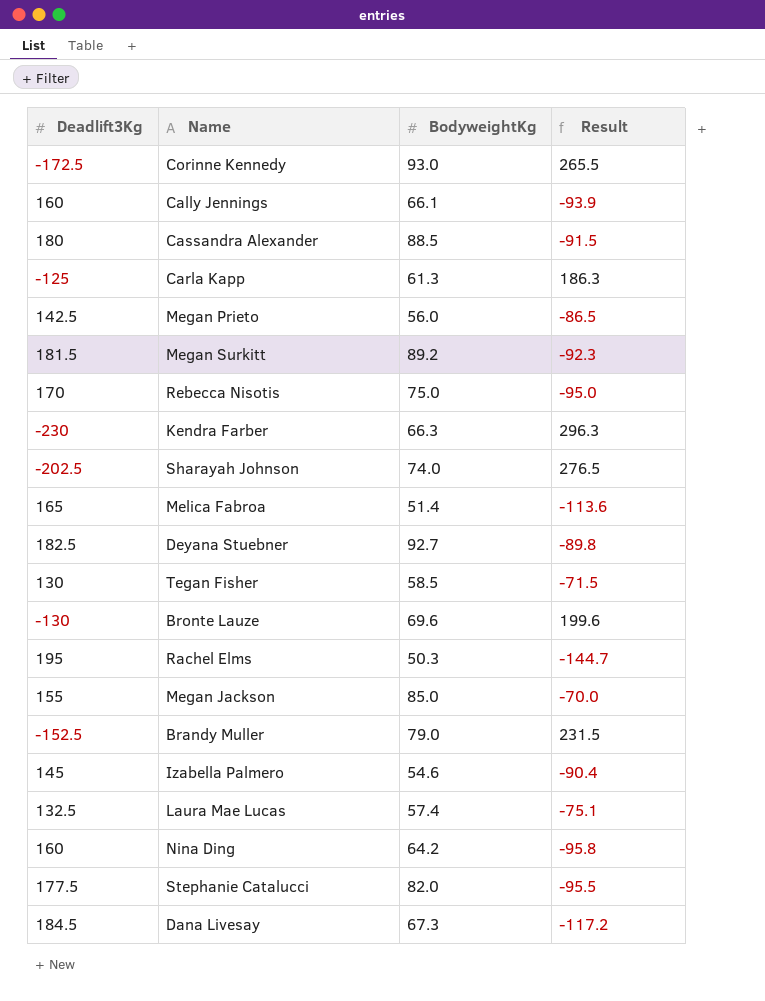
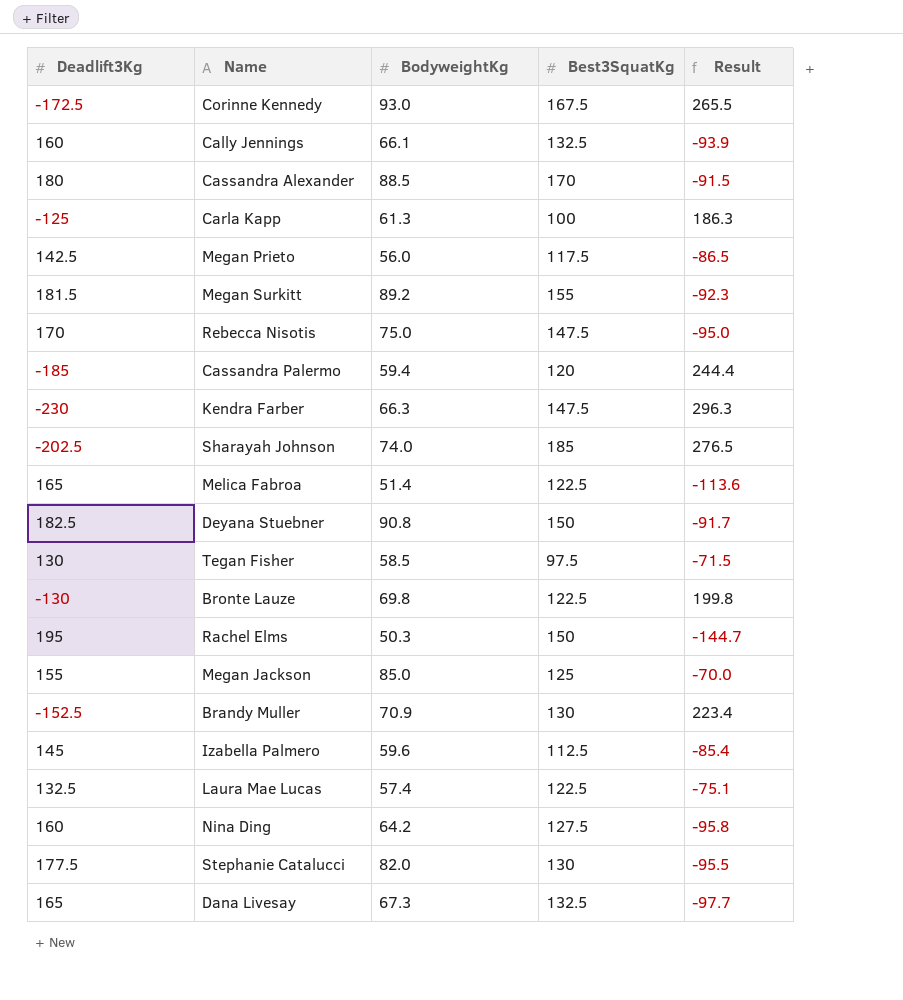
column Best3SquatKg | position: none -> 4
row Cassandra Palermo: none -> -185 | 59.4 | 120 | 244.4
Deyana Stuebner | BodyweightKg: 92.7 -> 90.8
Deyana Stuebner | Result: -89.8 -> -91.7
Bronte Lauze | BodyweightKg: 69.6 -> 69.8
Bronte Lauze | Result: 199.6 -> 199.8
Brandy Muller | BodyweightKg: 79.0 -> 70.9
Brandy Muller | Result: 231.5 -> 223.4
Izabella Palmero | BodyweightKg: 54.6 -> 59.6
Izabella Palmero | Result: -90.4 -> -85.4
Dana Livesay | Deadlift3Kg: 184.5 -> 165
Dana Livesay | Result: -117.2 -> -97.7

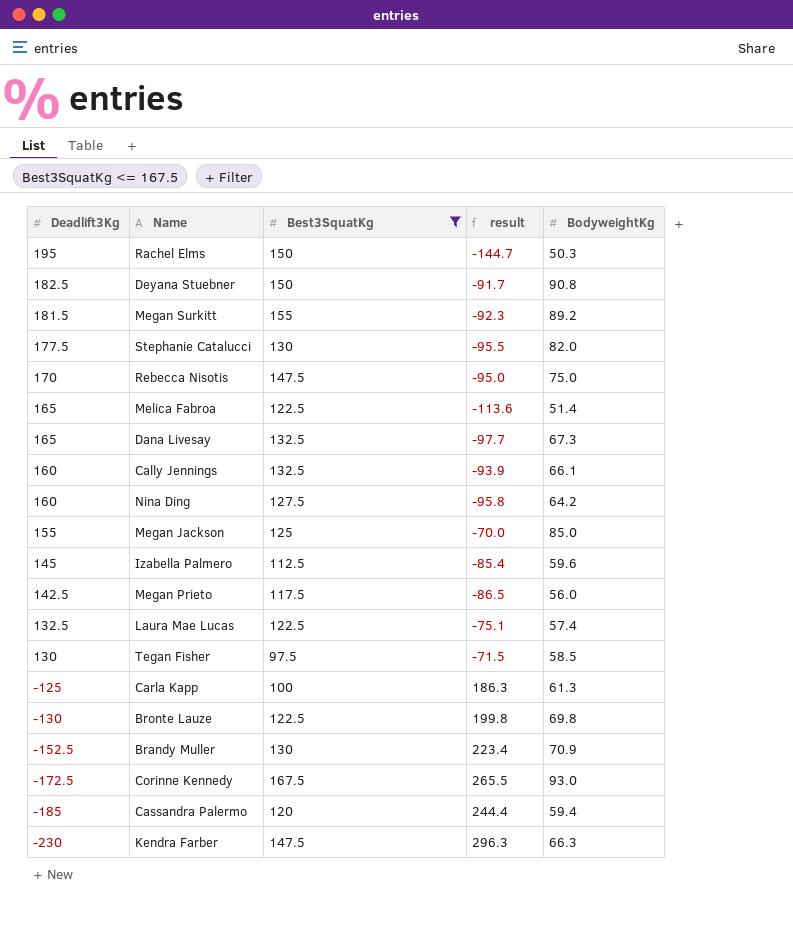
filter: none -> Best3SquatKg <= 167.5
row order: none -> Deadlift3Kg descending
column name: Result -> result
column BodyweightKg | position: 3 -> 5

